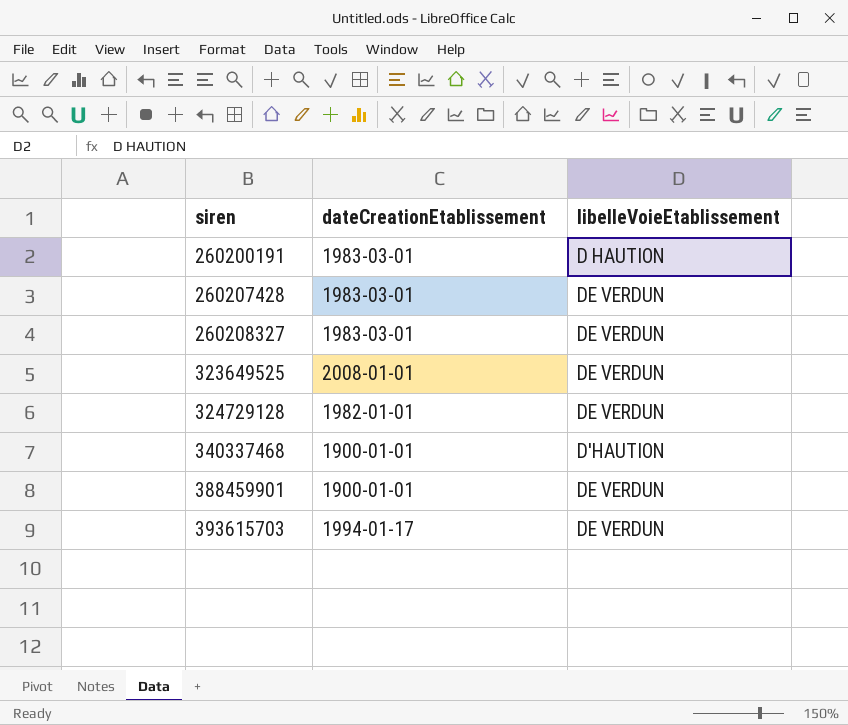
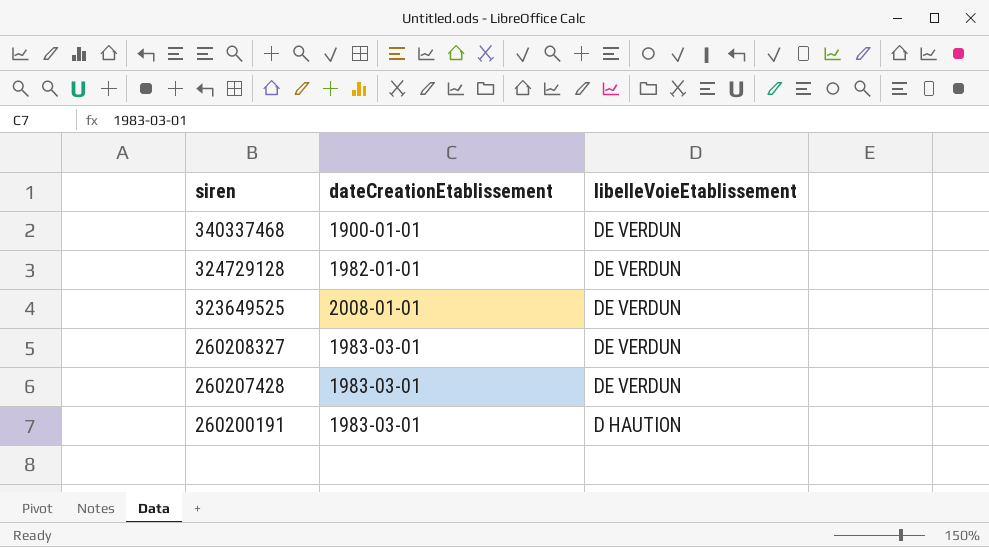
row order: siren ascending -> siren descending
row 388459901: 1900-01-01 | DE VERDUN -> none
row 393615703: 1994-01-17 | DE VERDUN -> none
340337468 | libelleVoieEtablissement: D'HAUTION -> DE VERDUN

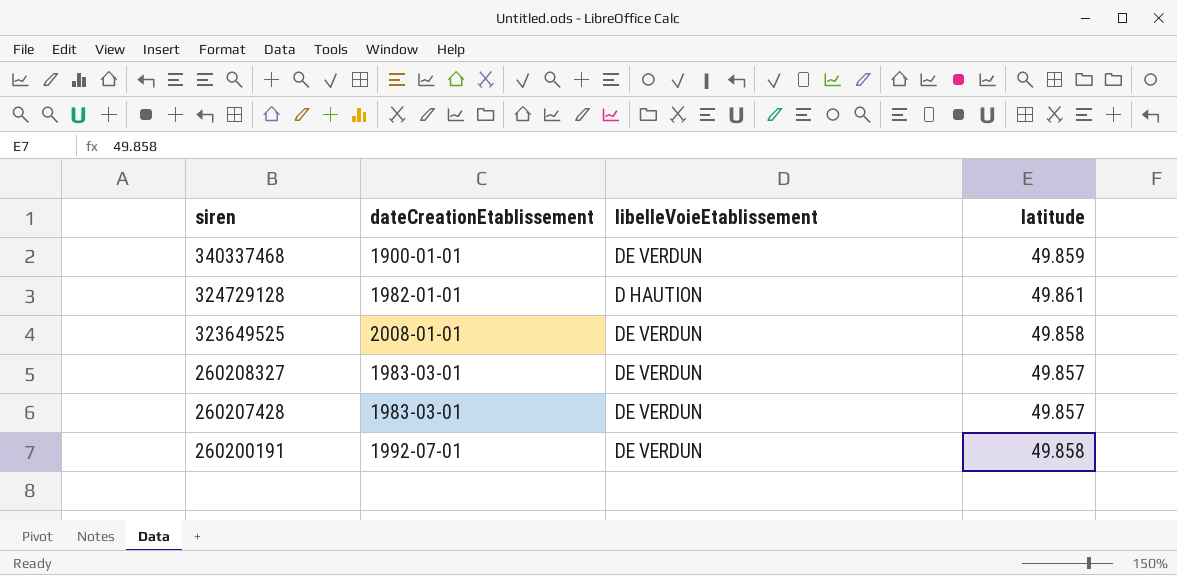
column latitude | position: none -> 4
324729128 | libelleVoieEtablissement: DE VERDUN -> D HAUTION
260200191 | dateCreationEtablissement: 1983-03-01 -> 1992-07-01
260200191 | libelleVoieEtablissement: D HAUTION -> DE VERDUN

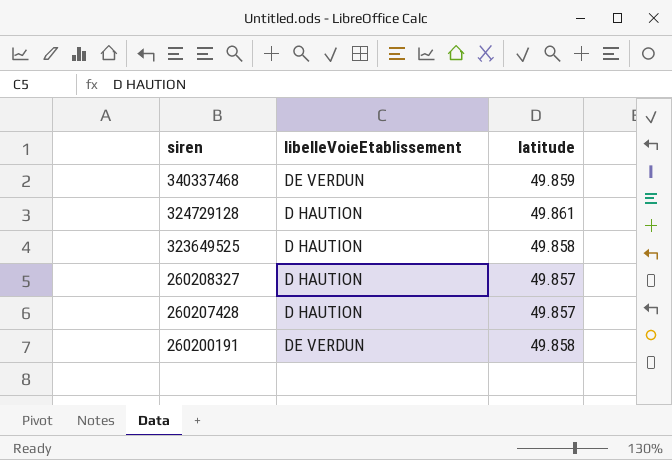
column dateCreationEtablissement | position: 2 -> none
323649525 | libelleVoieEtablissement: DE VERDUN -> D HAUTION
260208327 | libelleVoieEtablissement: DE VERDUN -> D HAUTION
260207428 | libelleVoieEtablissement: DE VERDUN -> D HAUTION

